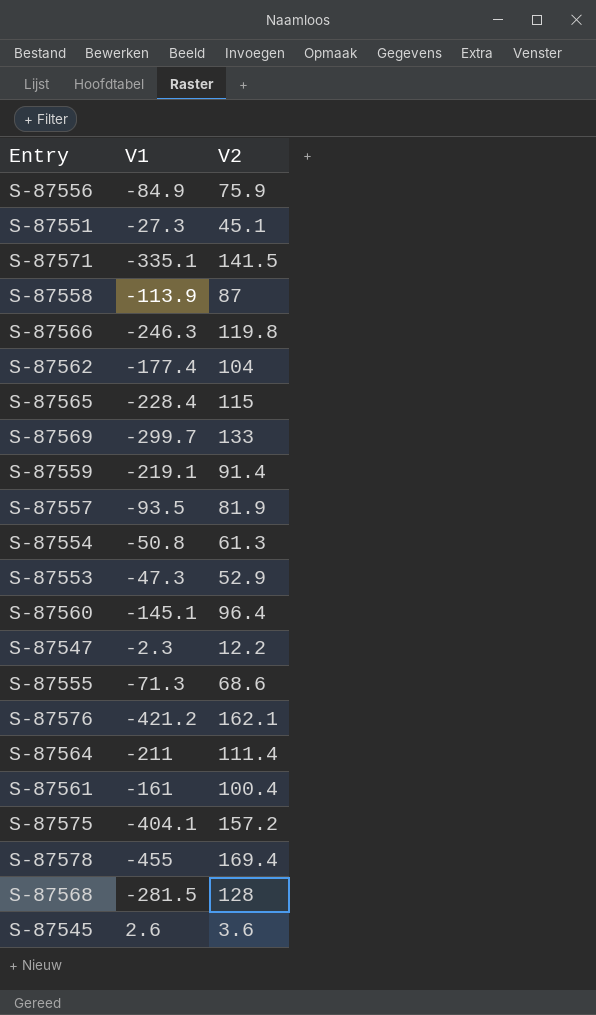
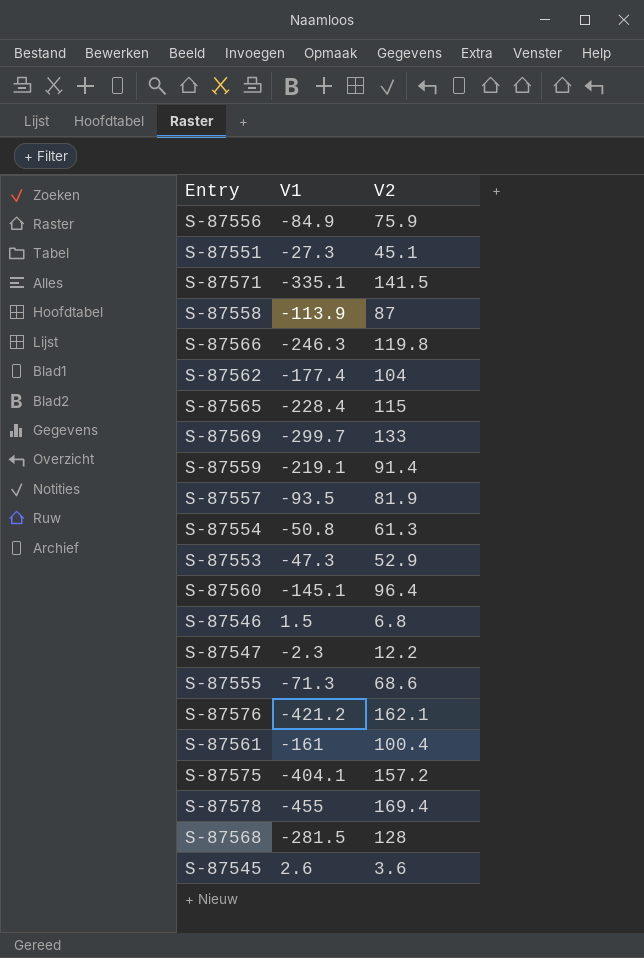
row S-87564: -211 | 111.4 -> none
row S-87546: none -> 1.5 | 6.8

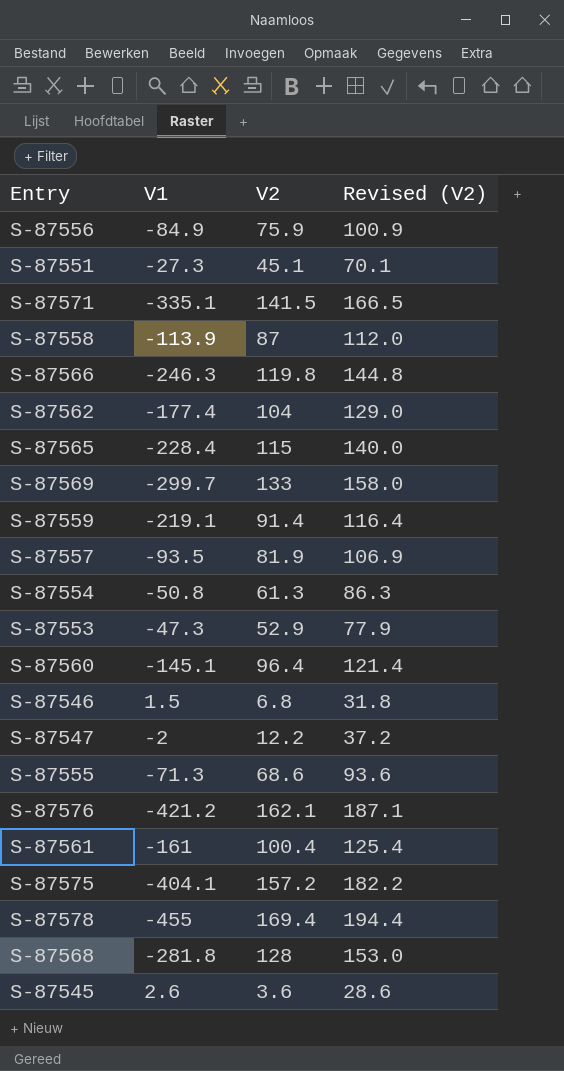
column Revised (V2) | formula: none -> [V2] + 25
S-87547 | V1: -2.3 -> -2
S-87568 | V1: -281.5 -> -281.8

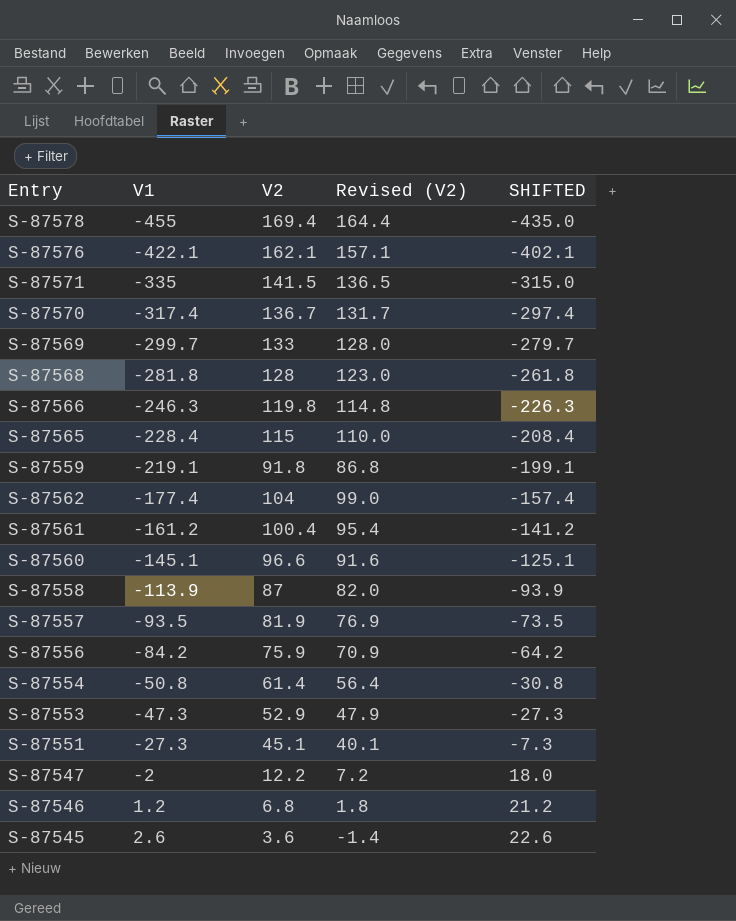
row order: none -> V1 ascending
column Revised (V2) | formula: [V2] + 25 -> [V2] - 5
column SHIFTED | formula: none -> [V1] + 20
row S-87555: -71.3 | 68.6 | 93.6 -> none
row S-87575: -404.1 | 157.2 | 182.2 -> none
S-87576 | V1: -421.2 -> -422.1
S-87571 | V1: -335.1 -> -335
row S-87570: none -> -317.4 | 136.7 | 131.7 | -297.4
S-87559 | V2: 91.4 -> 91.8
S-87561 | V1: -161 -> -161.2
S-87560 | V2: 96.4 -> 96.6
S-87556 | V1: -84.9 -> -84.2
S-87554 | V2: 61.3 -> 61.4
S-87546 | V1: 1.5 -> 1.2

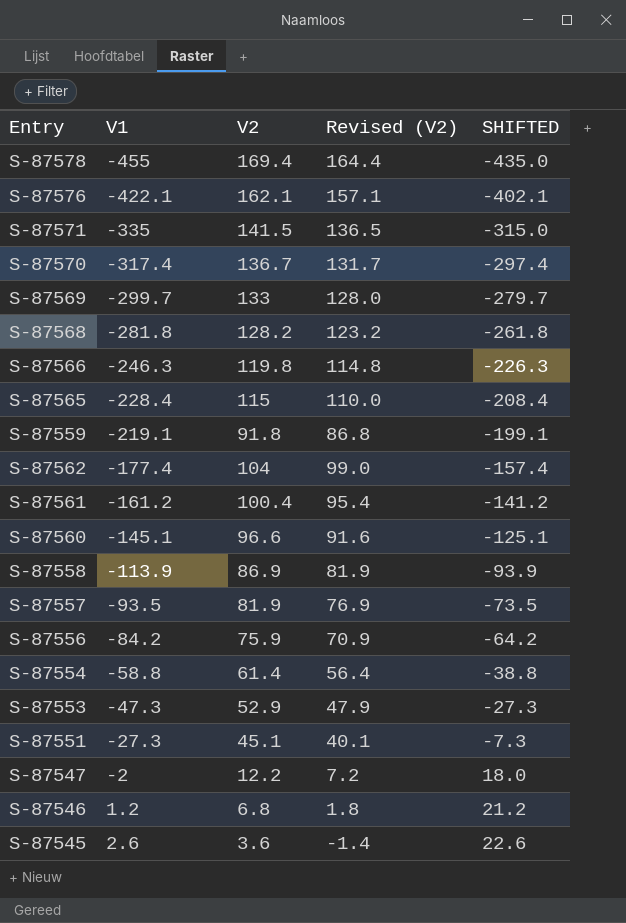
S-87568 | V2: 128 -> 128.2
S-87568 | Revised (V2): 123.0 -> 123.2
S-87558 | V2: 87 -> 86.9
S-87558 | Revised (V2): 82.0 -> 81.9
S-87554 | V1: -50.8 -> -58.8
S-87554 | SHIFTED: -30.8 -> -38.8

